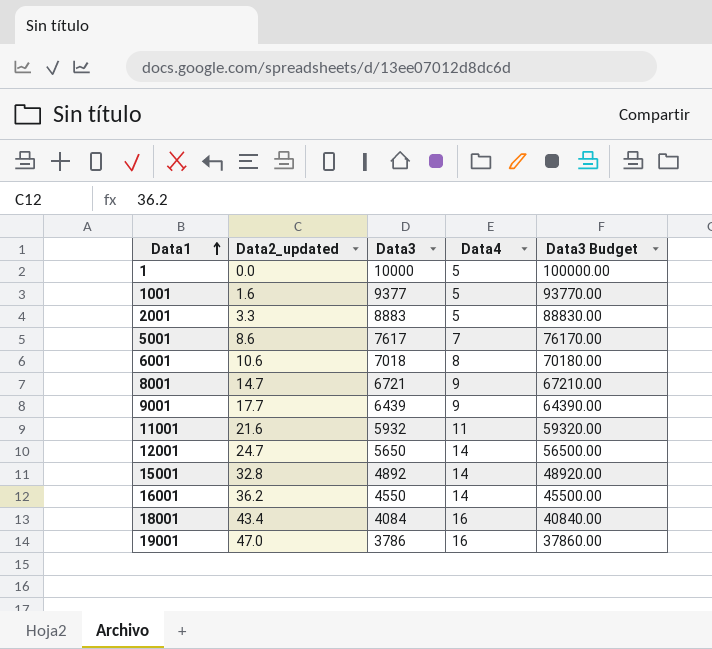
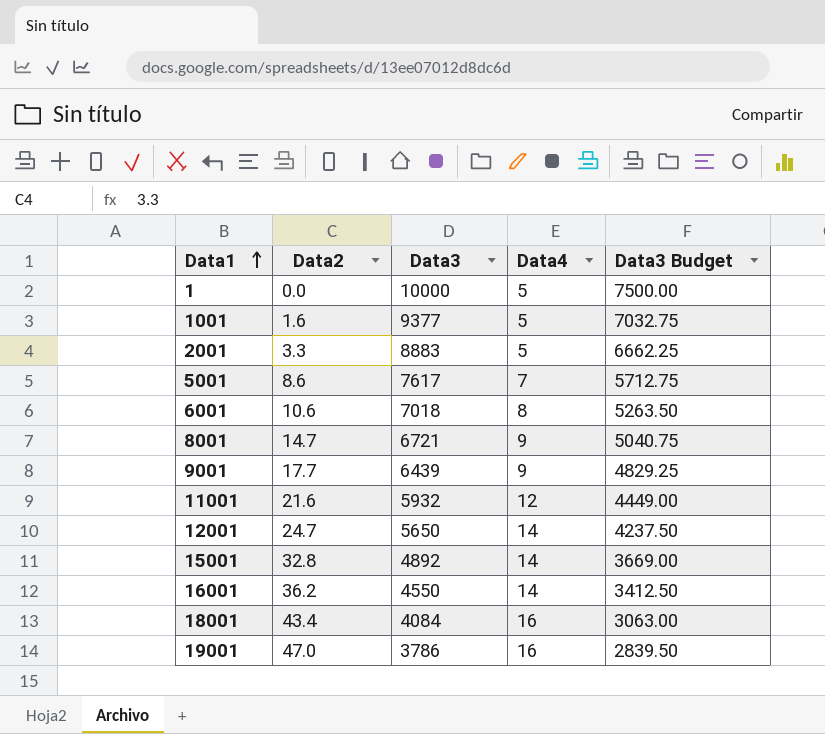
column name: Data2_updated -> Data2
column Data3 Budget | formula: [Data3] * 10 -> [Data3] * 0.75
11001 | Data4: 11 -> 12

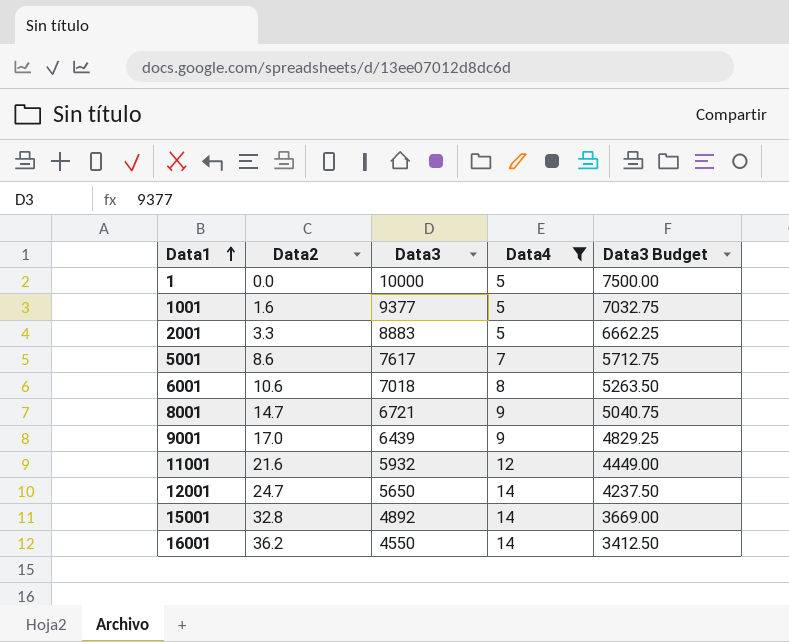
filter: none -> Data4 != 16
9001 | Data2: 17.7 -> 17.0

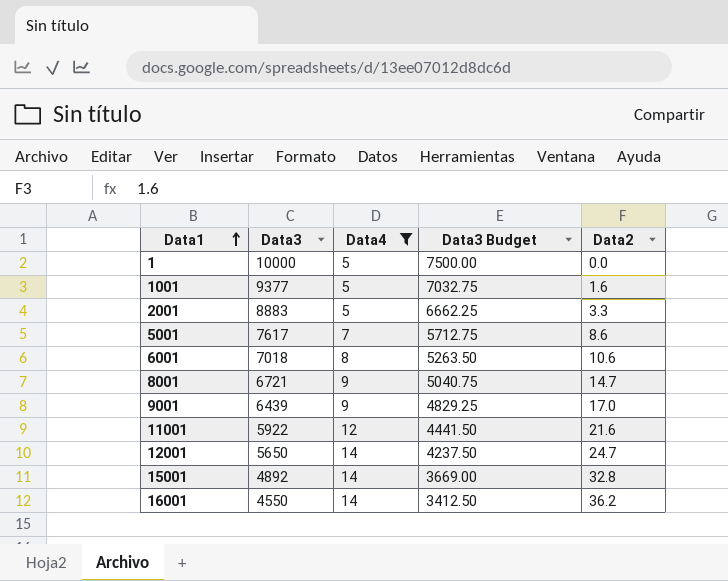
column Data2 | position: 2 -> 5
11001 | Data3: 5932 -> 5922
11001 | Data3 Budget: 4449.00 -> 4441.50

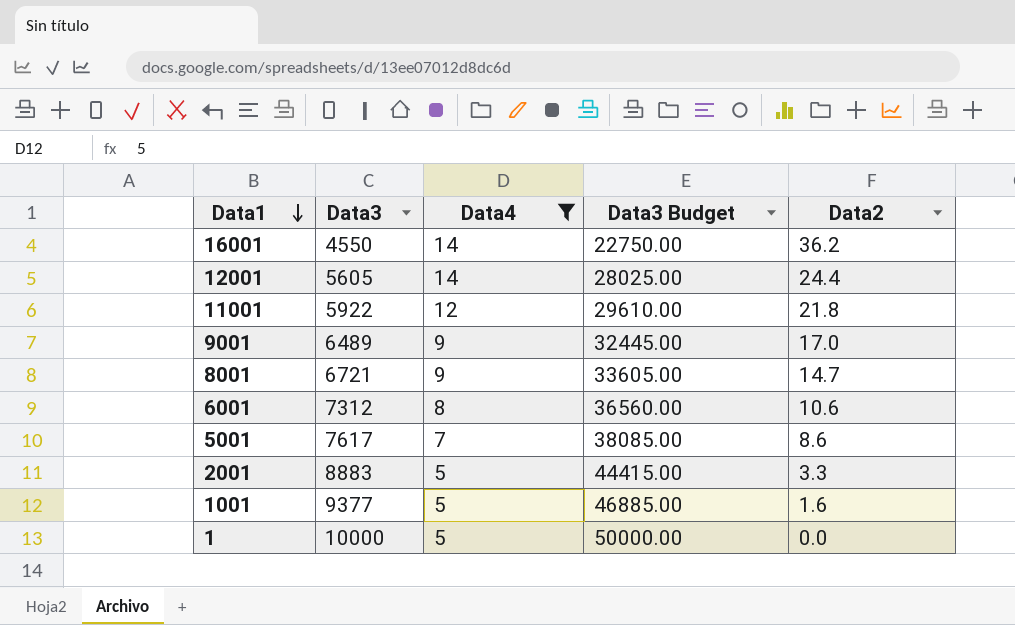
row order: Data1 ascending -> Data1 descending
column Data3 Budget | formula: [Data3] * 0.75 -> [Data3] * 5
row 15001: 4892 | 14 | 3669.00 | 32.8 -> none
12001 | Data3: 5650 -> 5605
12001 | Data2: 24.7 -> 24.4
11001 | Data2: 21.6 -> 21.8
9001 | Data3: 6439 -> 6489
6001 | Data3: 7018 -> 7312

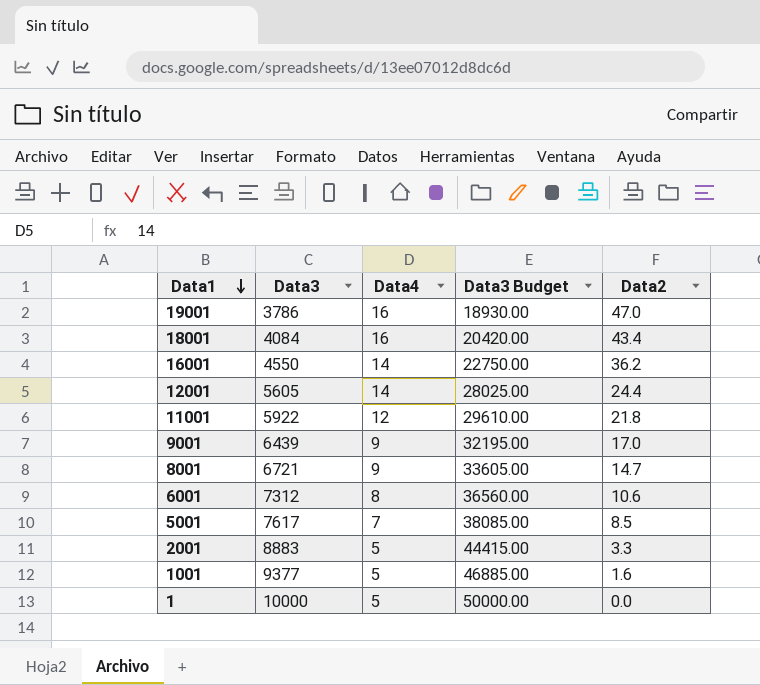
filter: Data4 != 16 -> none
9001 | Data3: 6489 -> 6439
9001 | Data3 Budget: 32445.00 -> 32195.00
5001 | Data2: 8.6 -> 8.5

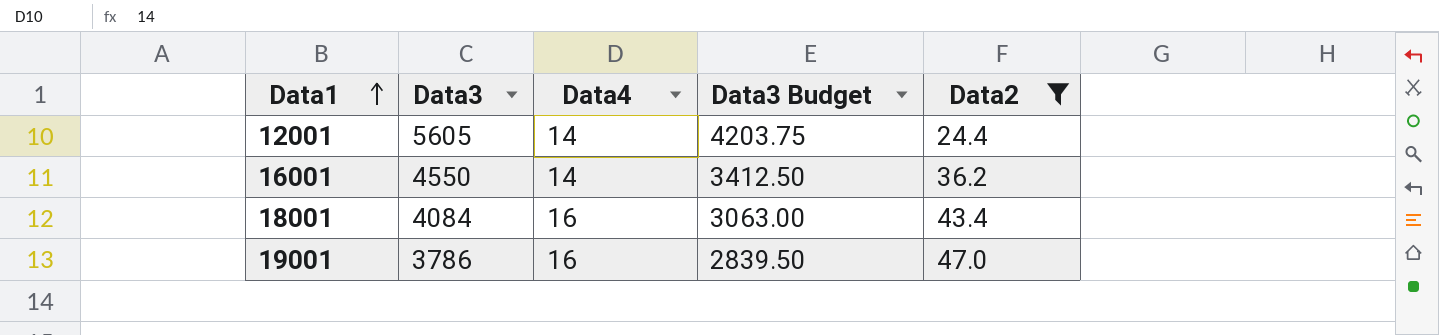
filter: none -> Data2 >= 24.4
row order: Data1 descending -> Data1 ascending
column Data3 Budget | formula: [Data3] * 5 -> [Data3] * 0.75

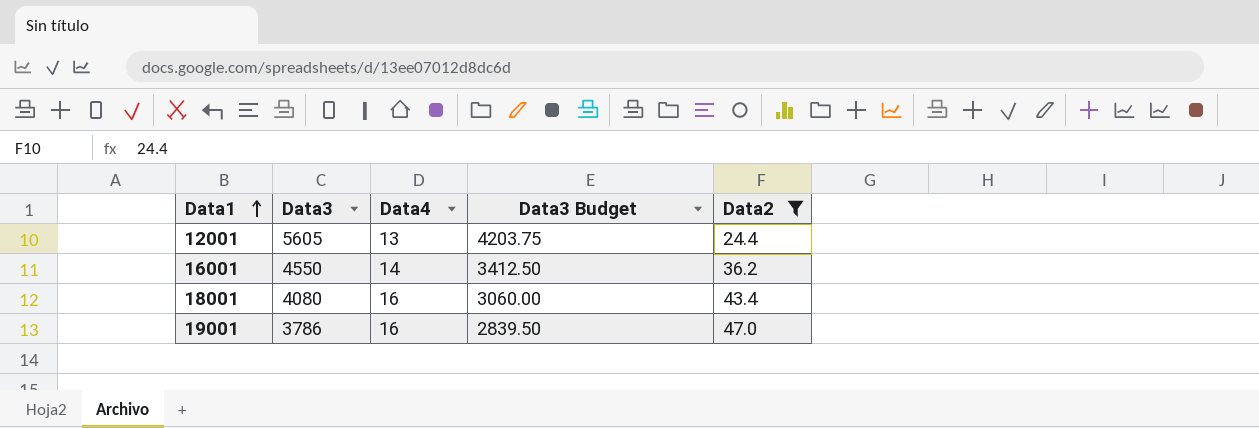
12001 | Data4: 14 -> 13
18001 | Data3: 4084 -> 4080
18001 | Data3 Budget: 3063.00 -> 3060.00

